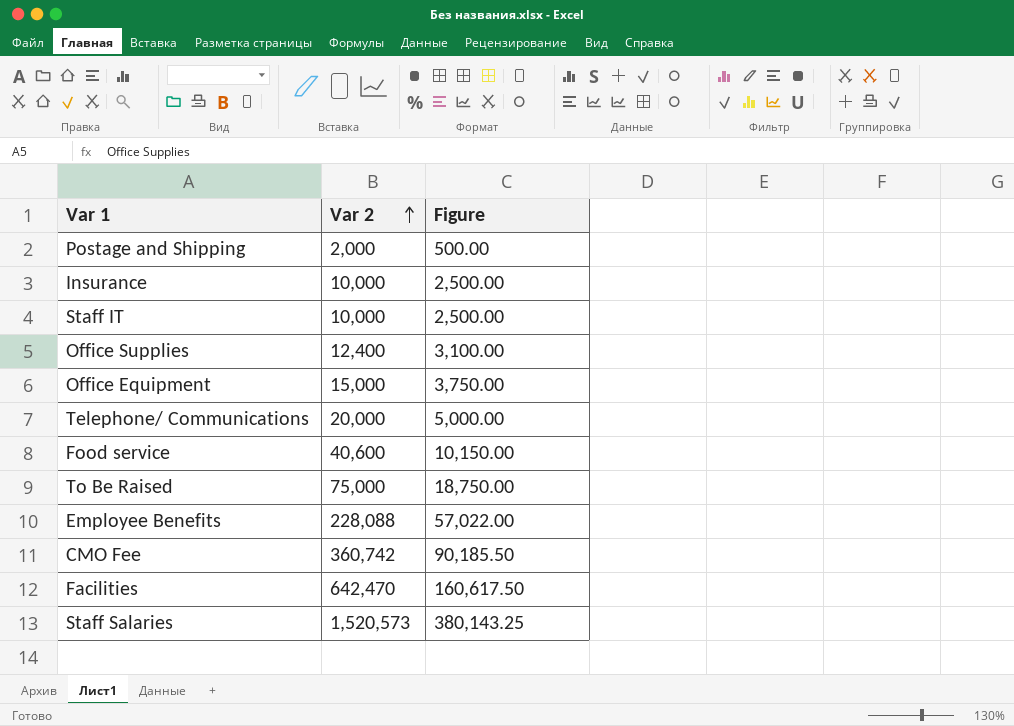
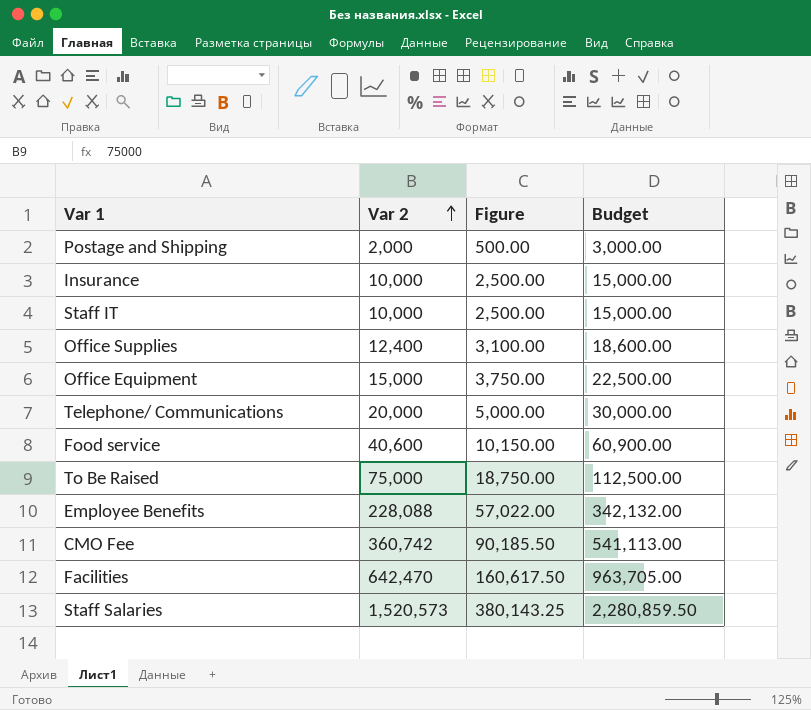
column Budget | formula: none -> [Var 2] * 1.5

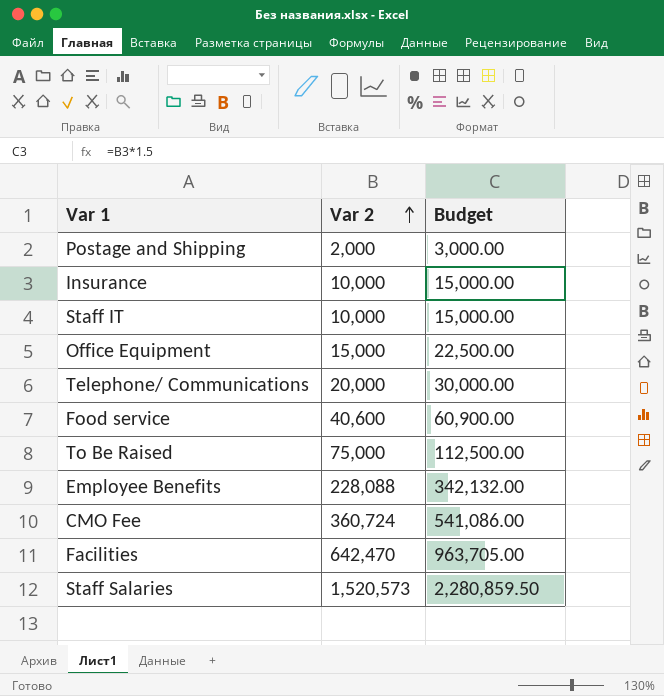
column Figure | formula: [Var 2] * 0.25 -> none
row Office Supplies: 12,400 | 3,100.00 | 18,600.00 -> none
CMO Fee | Var 2: 360,742 -> 360,724
CMO Fee | Budget: 541,113.00 -> 541,086.00

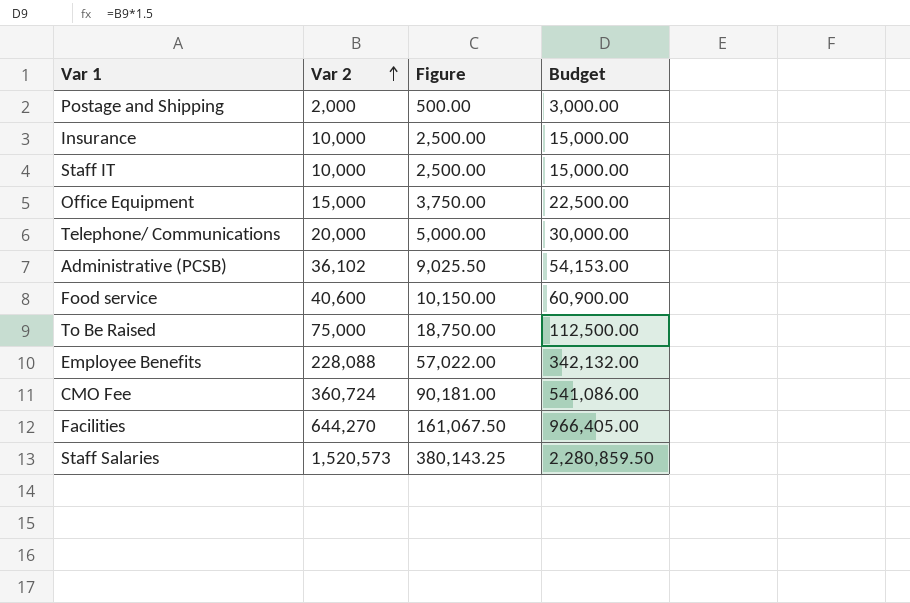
column Figure | formula: none -> [Var 2] * 0.25
row Administrative (PCSB): none -> 36,102 | 9,025.50 | 54,153.00
Facilities | Var 2: 642,470 -> 644,270
Facilities | Budget: 963,705.00 -> 966,405.00

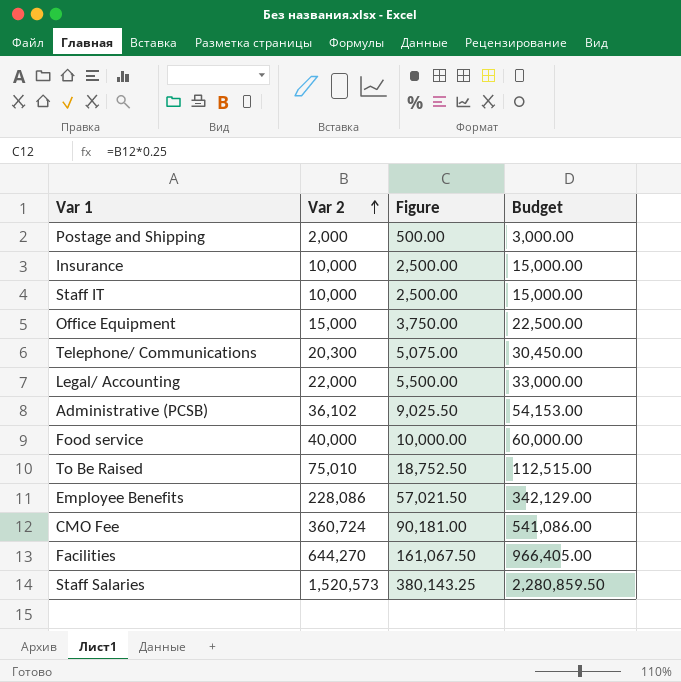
Telephone/ Communications | Var 2: 20,000 -> 20,300
Telephone/ Communications | Figure: 5,000.00 -> 5,075.00
Telephone/ Communications | Budget: 30,000.00 -> 30,450.00
row Legal/ Accounting: none -> 22,000 | 5,500.00 | 33,000.00
Food service | Var 2: 40,600 -> 40,000
Food service | Figure: 10,150.00 -> 10,000.00
Food service | Budget: 60,900.00 -> 60,000.00
To Be Raised | Var 2: 75,000 -> 75,010
To Be Raised | Figure: 18,750.00 -> 18,752.50
To Be Raised | Budget: 112,500.00 -> 112,515.00
Employee Benefits | Var 2: 228,088 -> 228,086
Employee Benefits | Figure: 57,022.00 -> 57,021.50
Employee Benefits | Budget: 342,132.00 -> 342,129.00

